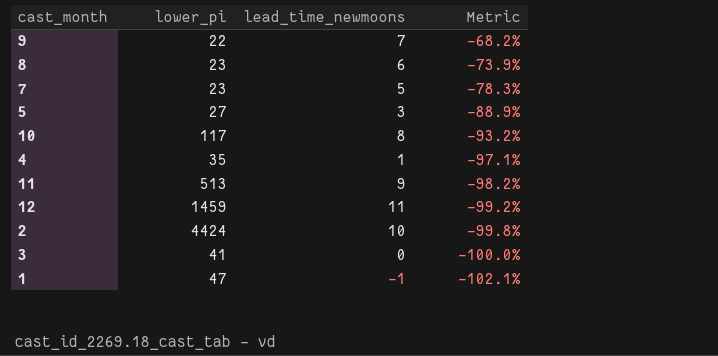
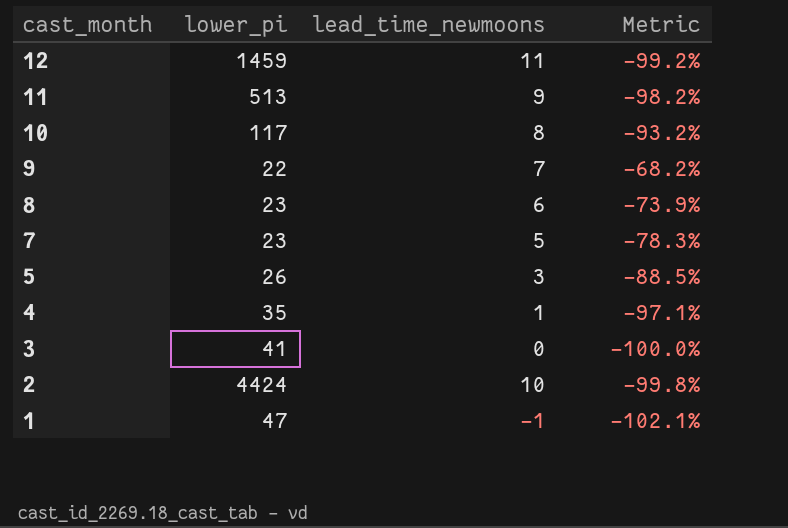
row order: Metric descending -> cast_month descending
5 | lower_pi: 27 -> 26
5 | Metric: -88.9% -> -88.5%

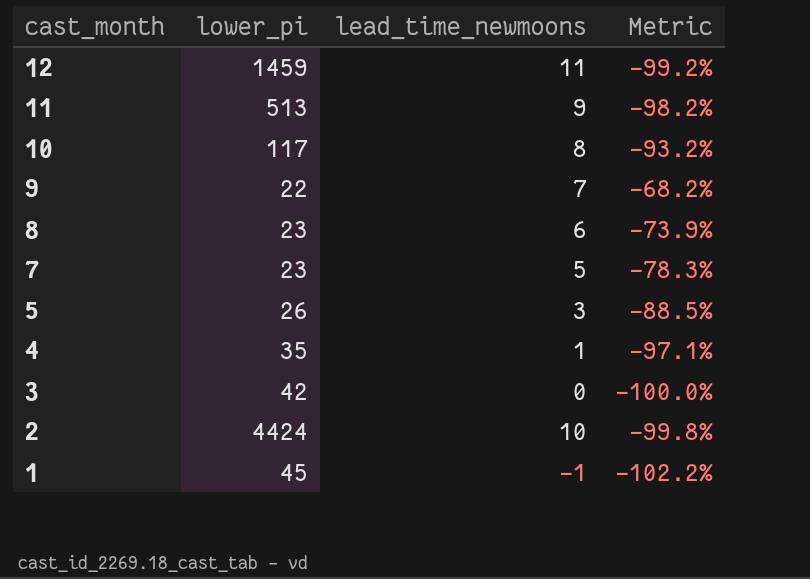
3 | lower_pi: 41 -> 42
1 | lower_pi: 47 -> 45
1 | Metric: -102.1% -> -102.2%

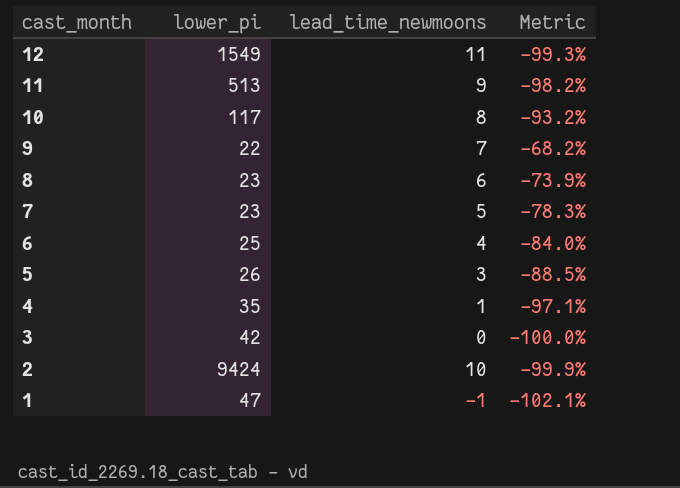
12 | lower_pi: 1459 -> 1549
12 | Metric: -99.2% -> -99.3%
row 6: none -> 25 | 4 | -84.0%
2 | lower_pi: 4424 -> 9424
2 | Metric: -99.8% -> -99.9%
1 | lower_pi: 45 -> 47
1 | Metric: -102.2% -> -102.1%

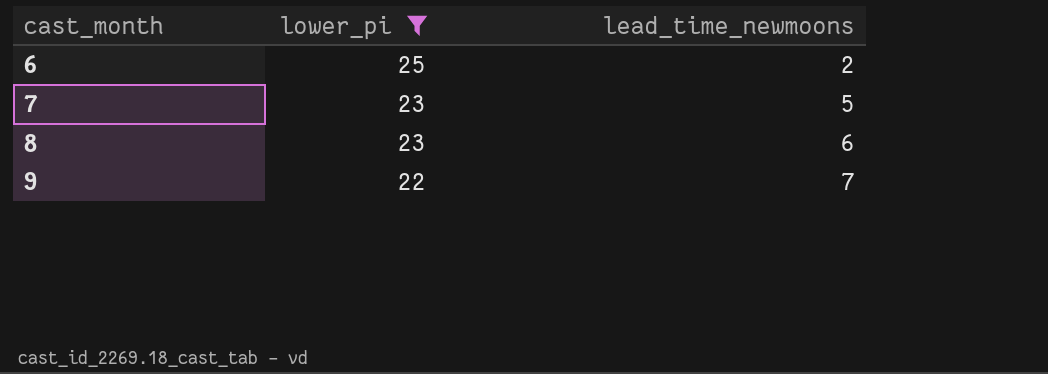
filter: none -> lower_pi <= 25
row order: cast_month descending -> cast_month ascending
column Metric | formula: ([lead_time_newmoons] - [lower_pi]) / [lower_pi] -> none
6 | lead_time_newmoons: 4 -> 2

